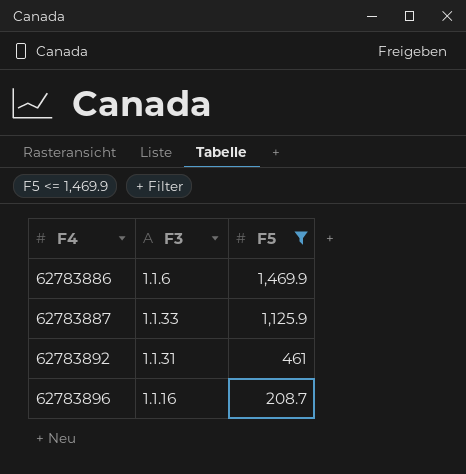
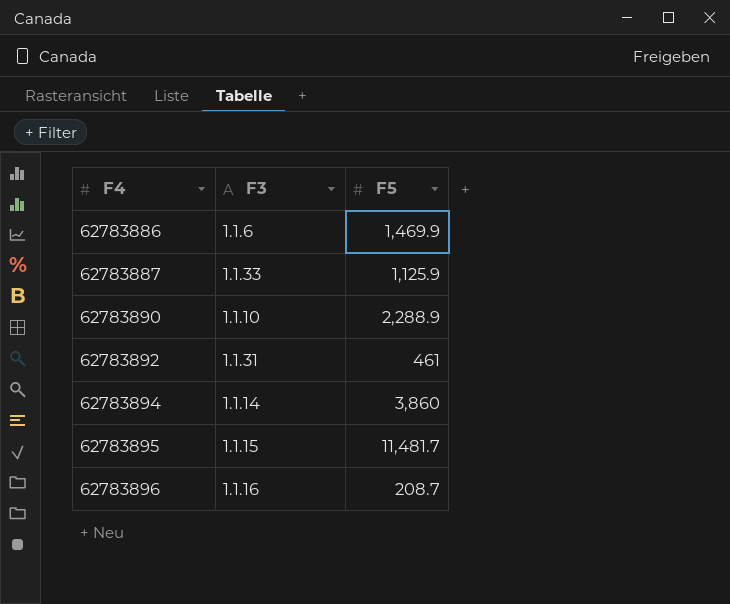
filter: F5 <= 1,469.9 -> none

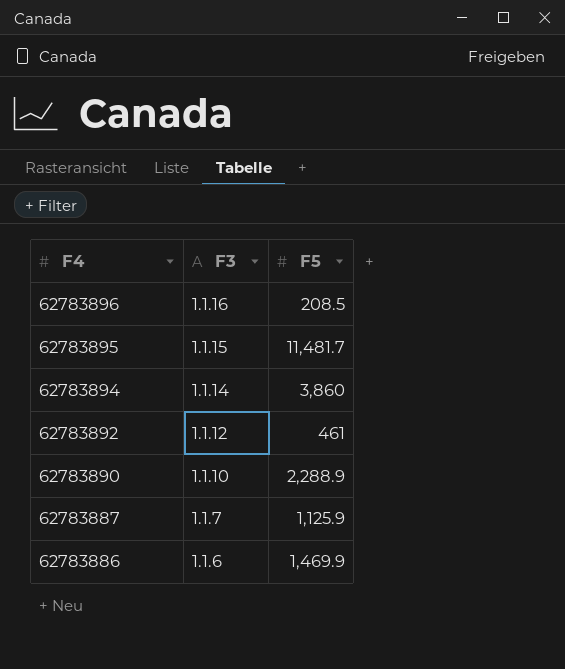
row order: F4 ascending -> F4 descending
62783896 | F5: 208.7 -> 208.5
62783892 | F3: 1.1.31 -> 1.1.12
62783887 | F3: 1.1.33 -> 1.1.7

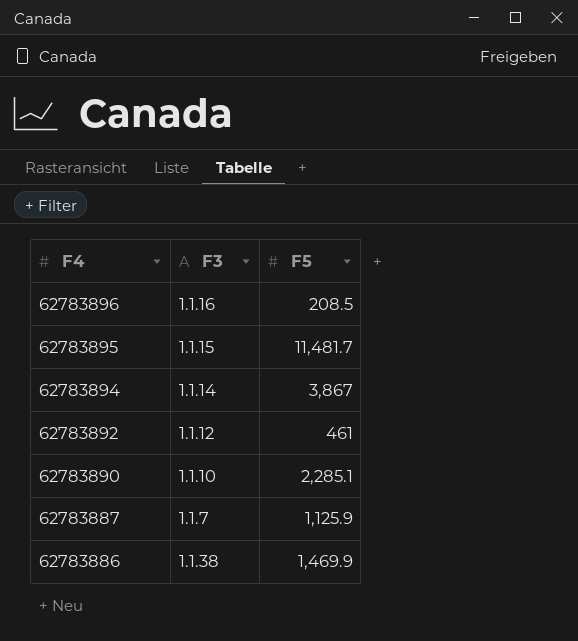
62783894 | F5: 3,860 -> 3,867
62783890 | F5: 2,288.9 -> 2,285.1
62783886 | F3: 1.1.6 -> 1.1.38

